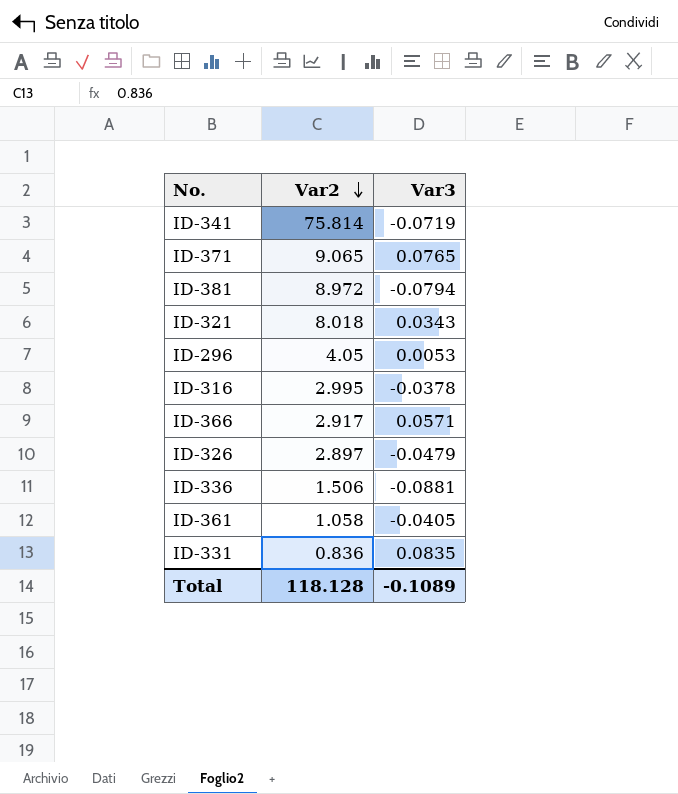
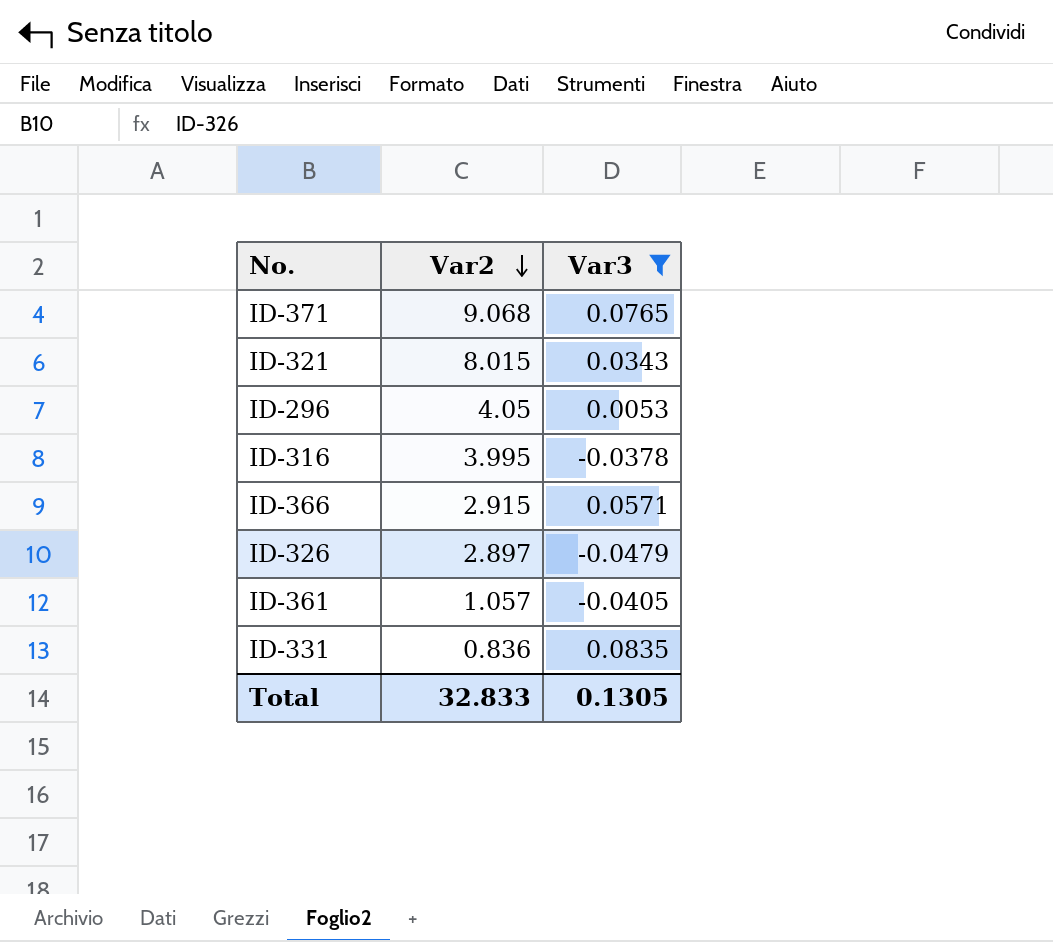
filter: none -> Var3 >= -0.0479
ID-371 | Var2: 9.065 -> 9.068
ID-321 | Var2: 8.018 -> 8.015
ID-316 | Var2: 2.995 -> 3.995
ID-366 | Var2: 2.917 -> 2.915
ID-361 | Var2: 1.058 -> 1.057
Total | Var2: 118.128 -> 32.833
Total | Var3: -0.1089 -> 0.1305

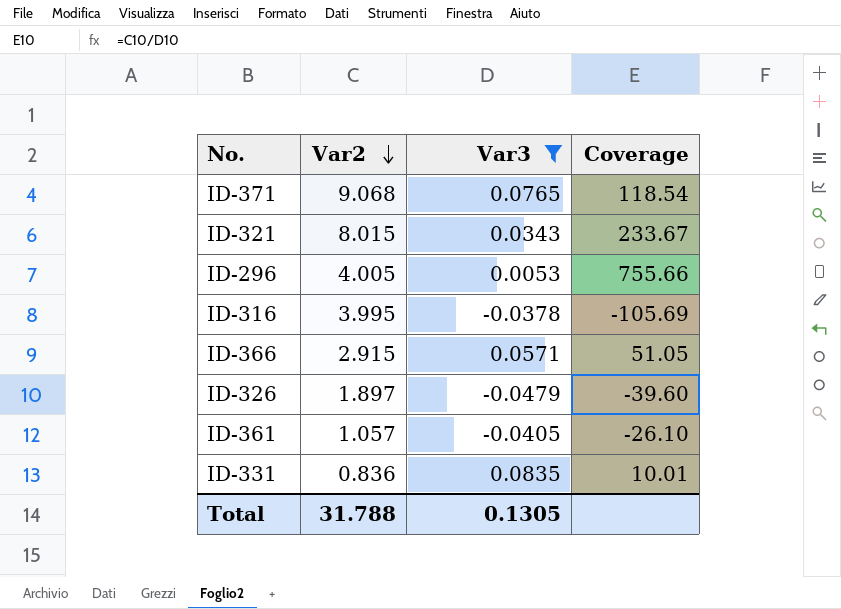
column Coverage | formula: none -> [Var2] / [Var3]
ID-296 | Var2: 4.05 -> 4.005
ID-326 | Var2: 2.897 -> 1.897
Total | Var2: 32.833 -> 31.788

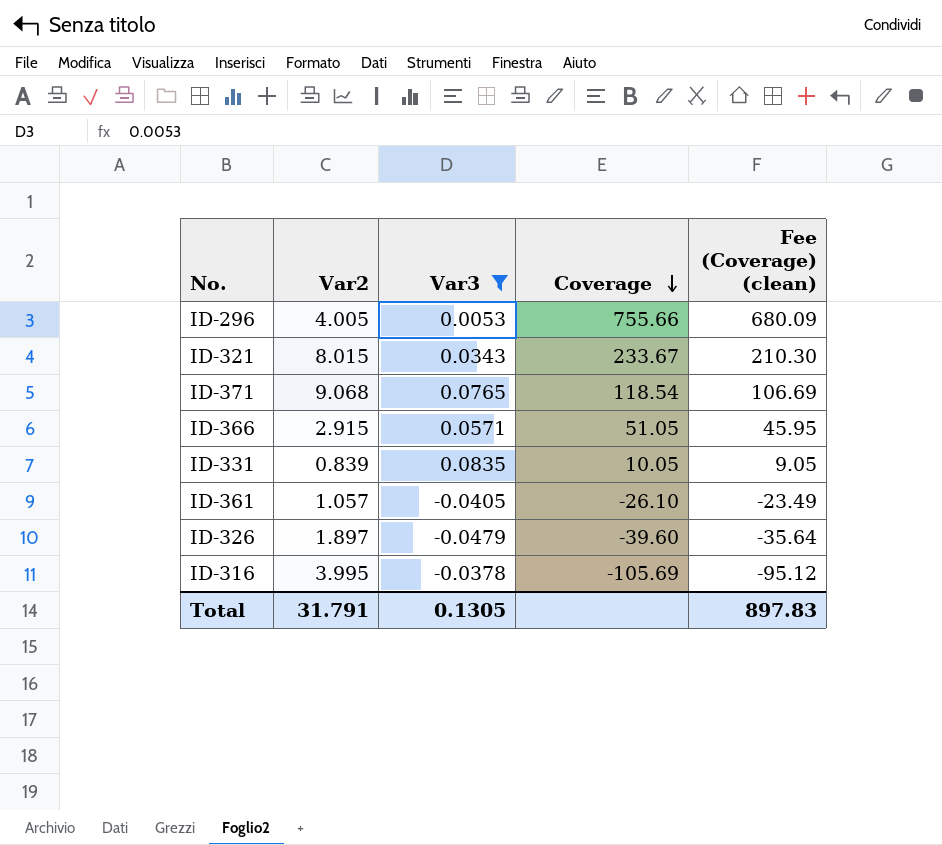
row order: Var2 descending -> Coverage descending
column Fee (Coverage) (clean) | formula: none -> [Coverage] * 0.9
ID-331 | Var2: 0.836 -> 0.839
ID-331 | Coverage: 10.01 -> 10.05
Total | Var2: 31.788 -> 31.791

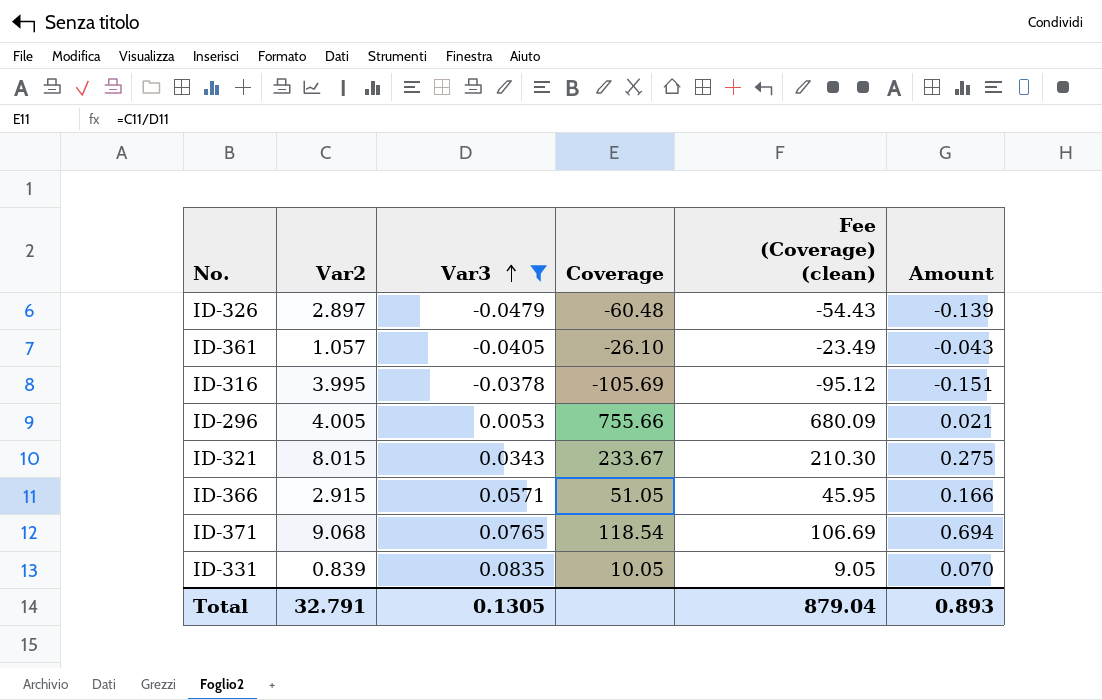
row order: Coverage descending -> Var3 ascending
column Amount | formula: none -> [Var2] * [Var3]
ID-326 | Var2: 1.897 -> 2.897
ID-326 | Coverage: -39.60 -> -60.48
ID-326 | Fee (Coverage) (clean): -35.64 -> -54.43
Total | Var2: 31.791 -> 32.791
Total | Fee (Coverage) (clean): 897.83 -> 879.04

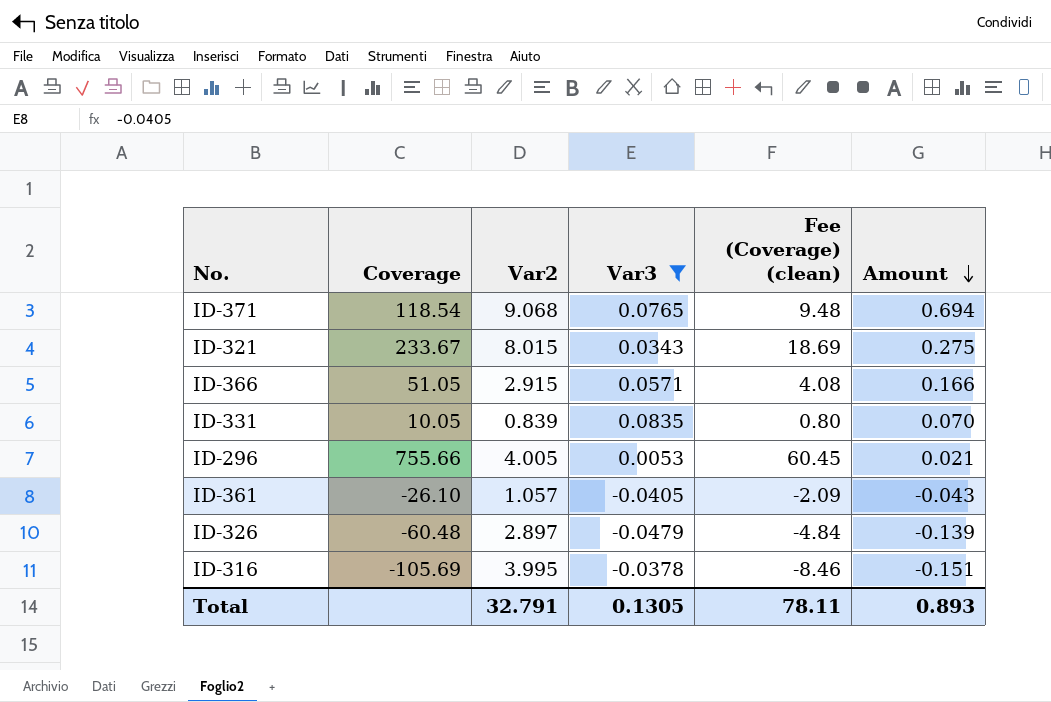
row order: Var3 ascending -> Amount descending
column Coverage | position: 4 -> 2
column Fee (Coverage) (clean) | formula: [Coverage] * 0.9 -> [Coverage] * 0.08
Total | Fee (Coverage) (clean): 879.04 -> 78.11

